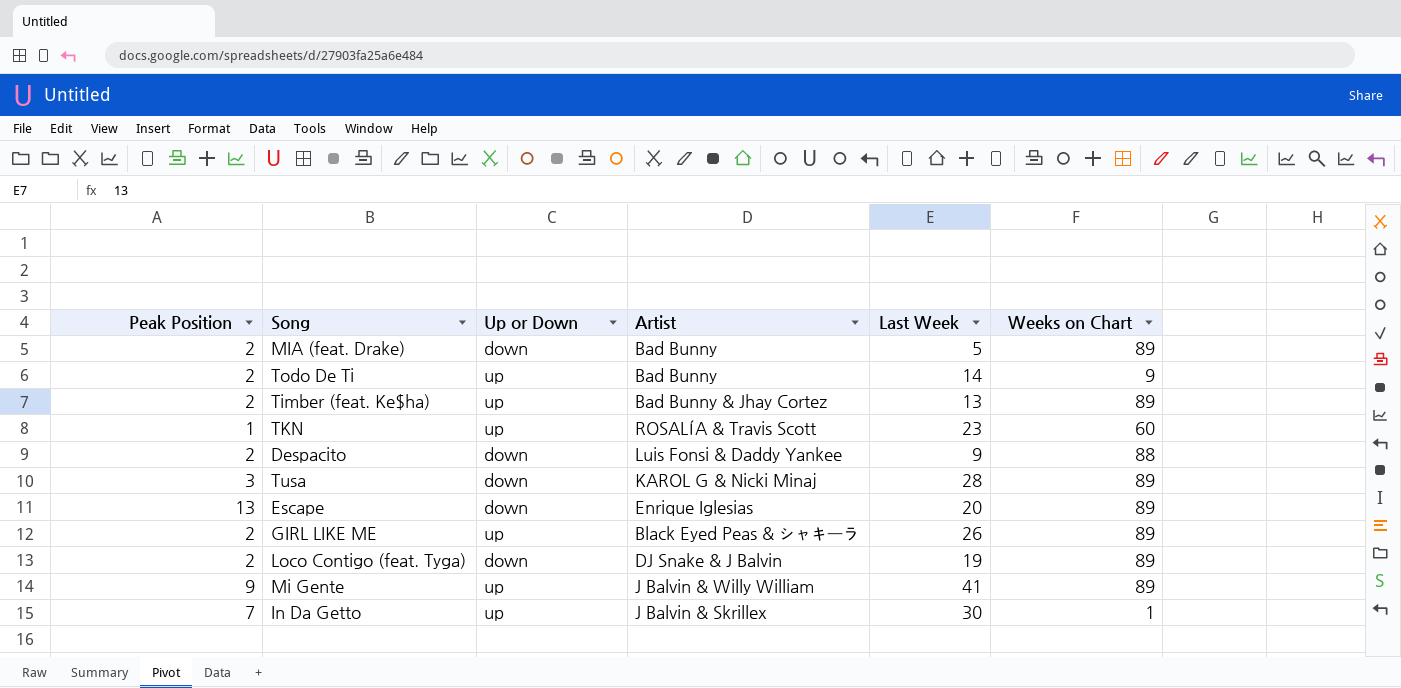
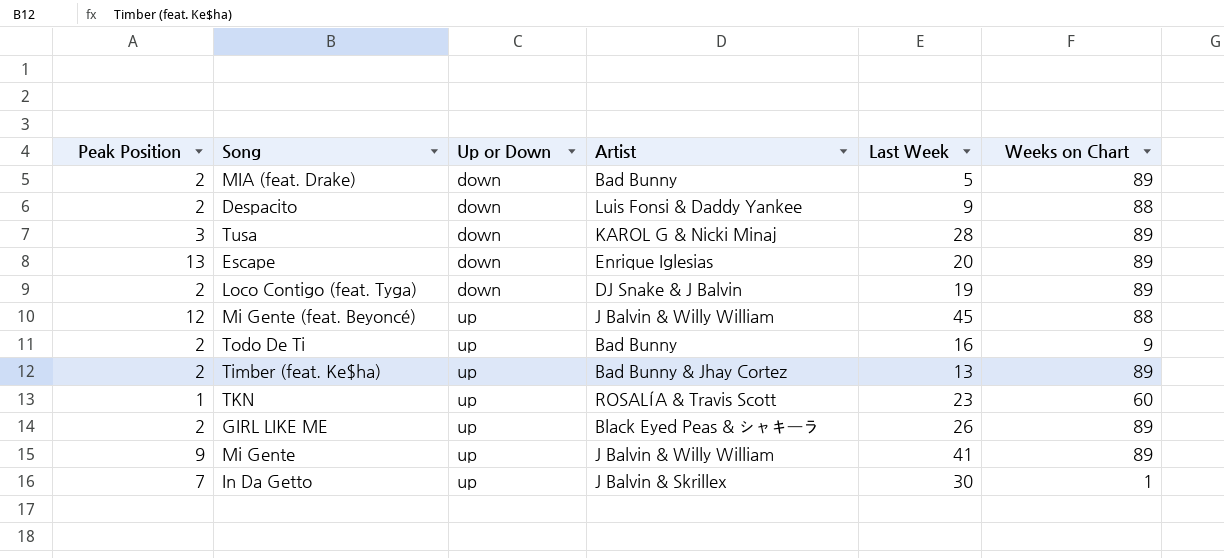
row order: none -> Up or Down ascending
row Mi Gente (feat. Beyoncé): none -> 12 | up | J Balvin & Willy William | 45 | 88
Todo De Ti | Last Week: 14 -> 16

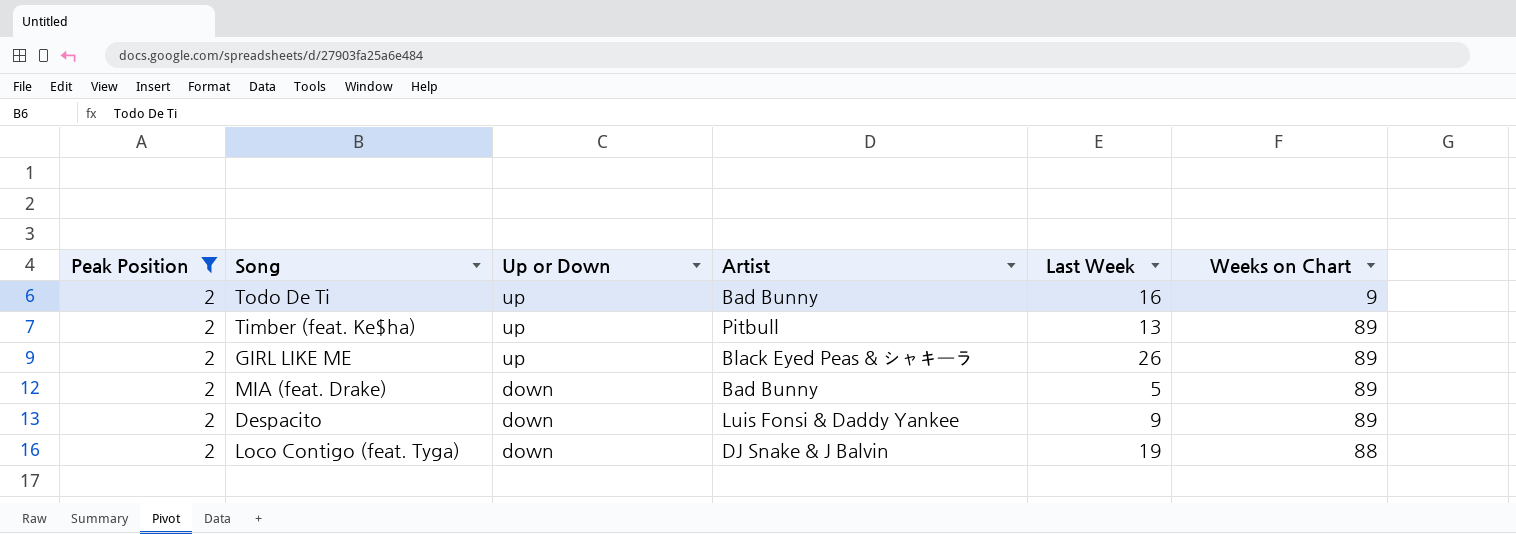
filter: none -> Peak Position = 2
row order: Up or Down ascending -> Up or Down descending
Timber (feat. Ke$ha) | Artist: Bad Bunny & Jhay Cortez -> Pitbull
Despacito | Weeks on Chart: 88 -> 89
Loco Contigo (feat. Tyga) | Weeks on Chart: 89 -> 88

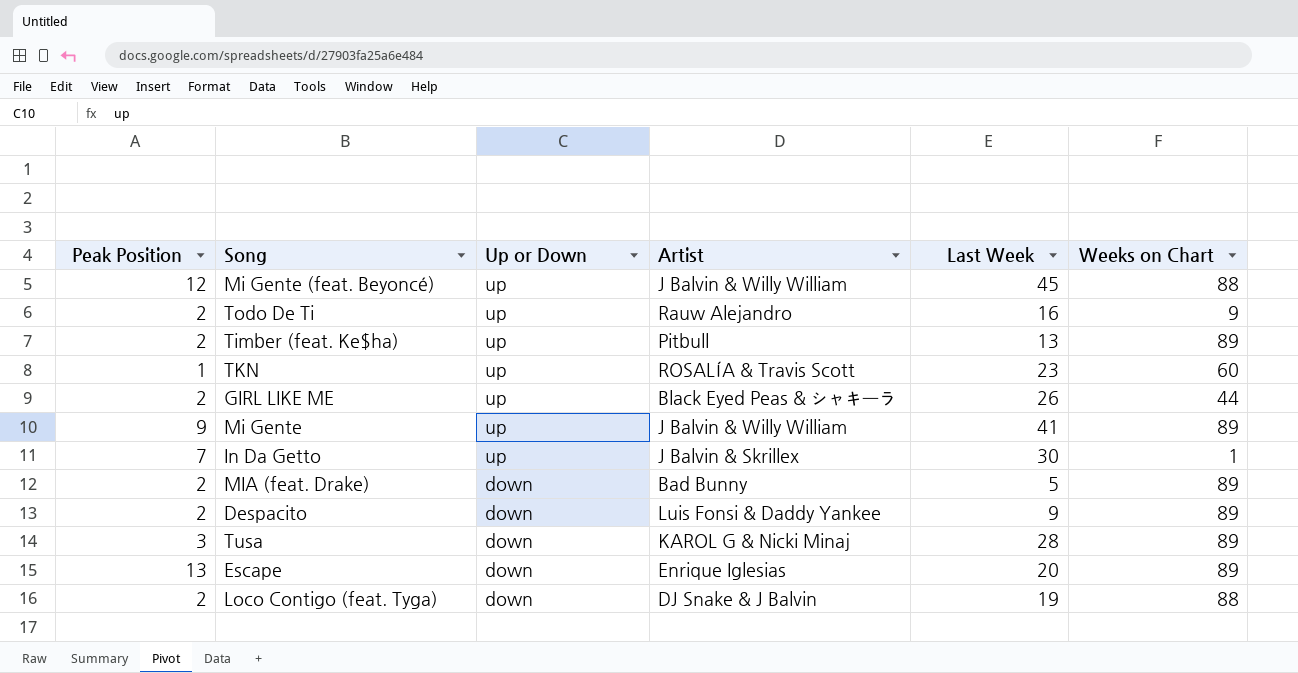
filter: Peak Position = 2 -> none
Todo De Ti | Artist: Bad Bunny -> Rauw Alejandro
GIRL LIKE ME | Weeks on Chart: 89 -> 44

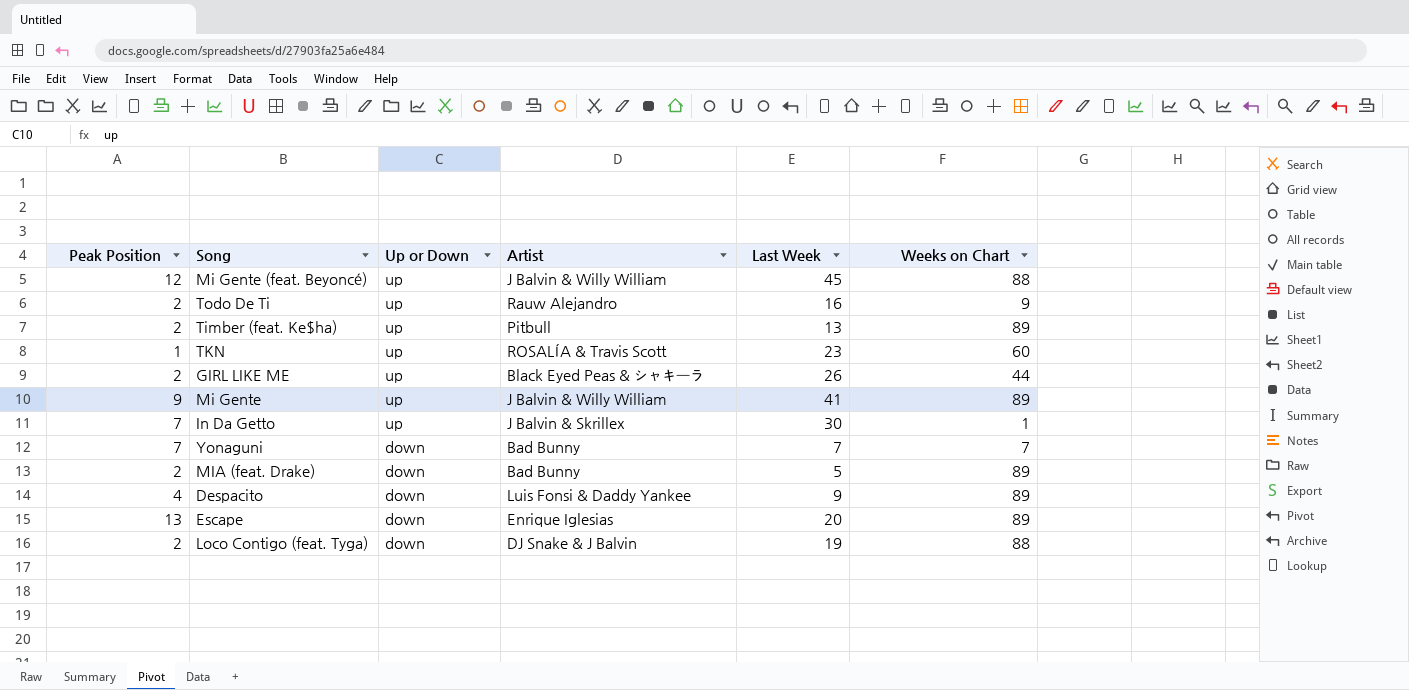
row Tusa: 3 | down | KAROL G & Nicki Minaj | 28 | 89 -> none
row Yonaguni: none -> 7 | down | Bad Bunny | 7 | 7
Despacito | Peak Position: 2 -> 4

